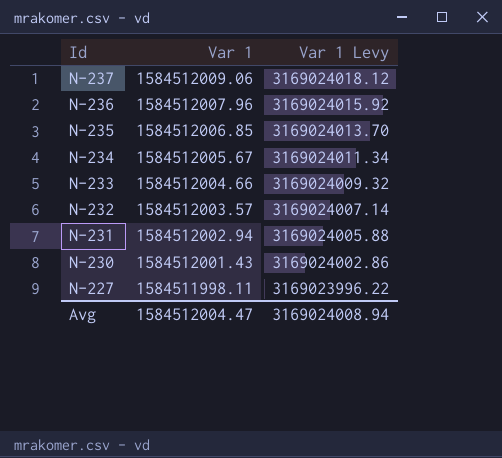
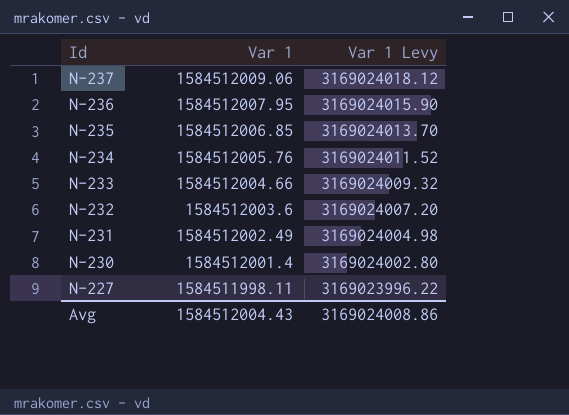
N-236 | Var 1: 1584512007.96 -> 1584512007.95
N-236 | Var 1 Levy: 3169024015.92 -> 3169024015.90
N-234 | Var 1: 1584512005.67 -> 1584512005.76
N-234 | Var 1 Levy: 3169024011.34 -> 3169024011.52
N-232 | Var 1: 1584512003.57 -> 1584512003.6
N-232 | Var 1 Levy: 3169024007.14 -> 3169024007.20
N-231 | Var 1: 1584512002.94 -> 1584512002.49
N-231 | Var 1 Levy: 3169024005.88 -> 3169024004.98
N-230 | Var 1: 1584512001.43 -> 1584512001.4
N-230 | Var 1 Levy: 3169024002.86 -> 3169024002.80
Avg | Var 1: 1584512004.47 -> 1584512004.43
Avg | Var 1 Levy: 3169024008.94 -> 3169024008.86

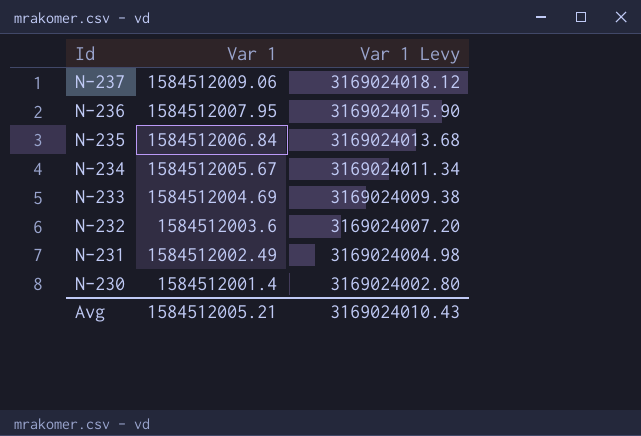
row N-227: 1584511998.11 | 3169023996.22 -> none
N-235 | Var 1: 1584512006.85 -> 1584512006.84
N-235 | Var 1 Levy: 3169024013.70 -> 3169024013.68
N-234 | Var 1: 1584512005.76 -> 1584512005.67
N-234 | Var 1 Levy: 3169024011.52 -> 3169024011.34
N-233 | Var 1: 1584512004.66 -> 1584512004.69
N-233 | Var 1 Levy: 3169024009.32 -> 3169024009.38
Avg | Var 1: 1584512004.43 -> 1584512005.21
Avg | Var 1 Levy: 3169024008.86 -> 3169024010.43

